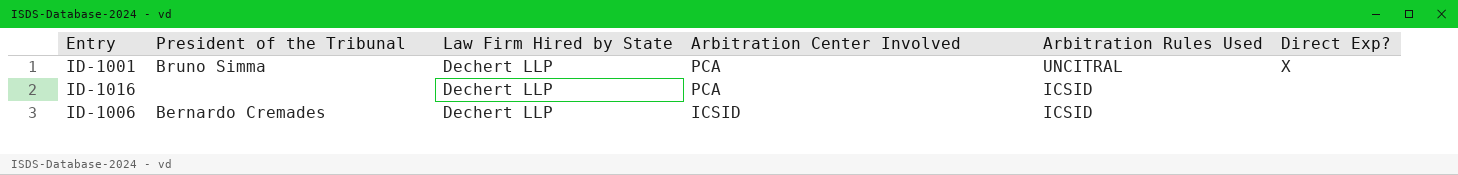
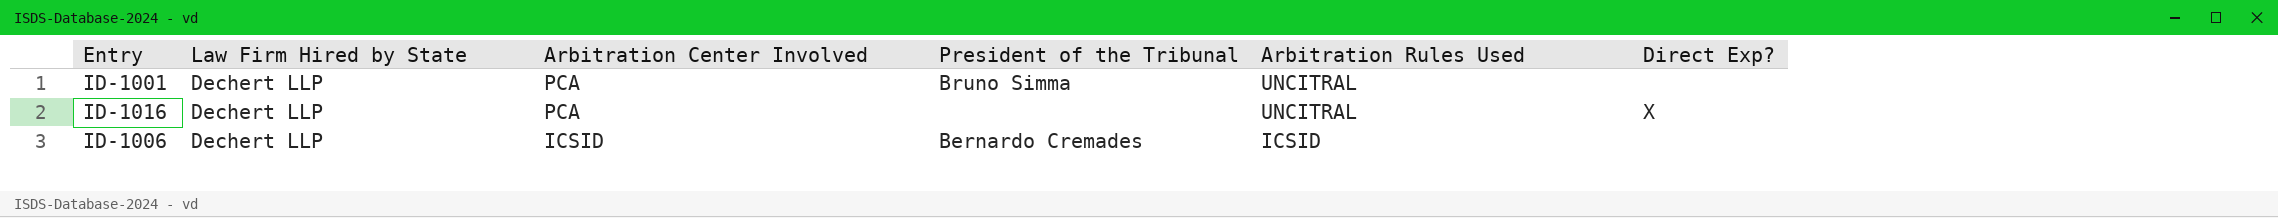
column President of the Tribunal | position: 2 -> 4
ID-1001 | Direct Exp?: X -> none
ID-1016 | Arbitration Rules Used: ICSID -> UNCITRAL
ID-1016 | Direct Exp?: none -> X

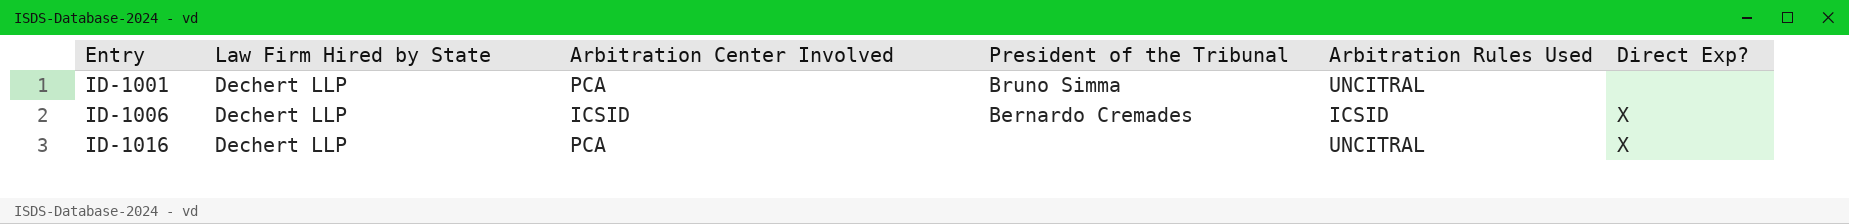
row order: Arbitration Center Involved descending -> Entry ascending
ID-1006 | Direct Exp?: none -> X

